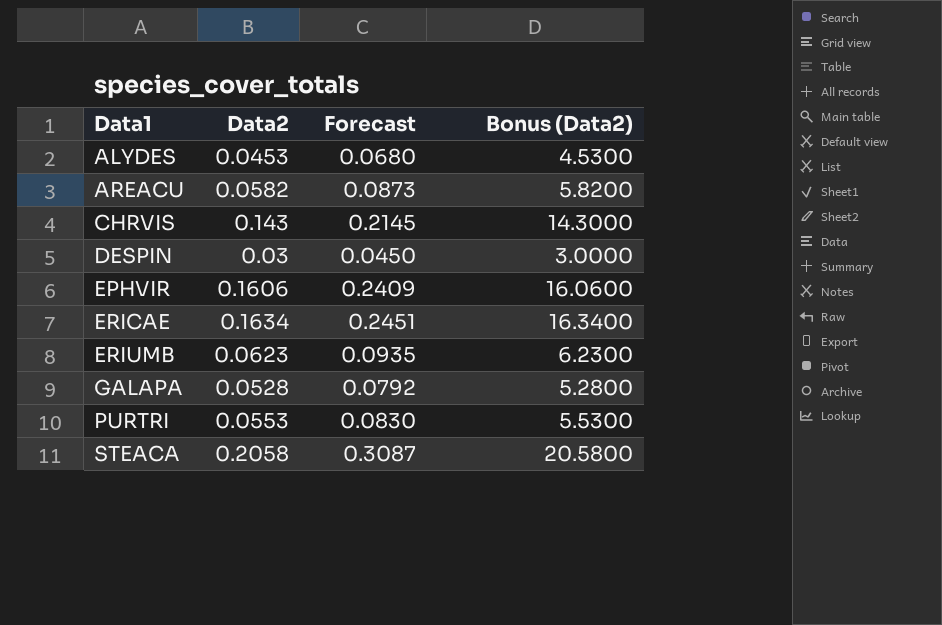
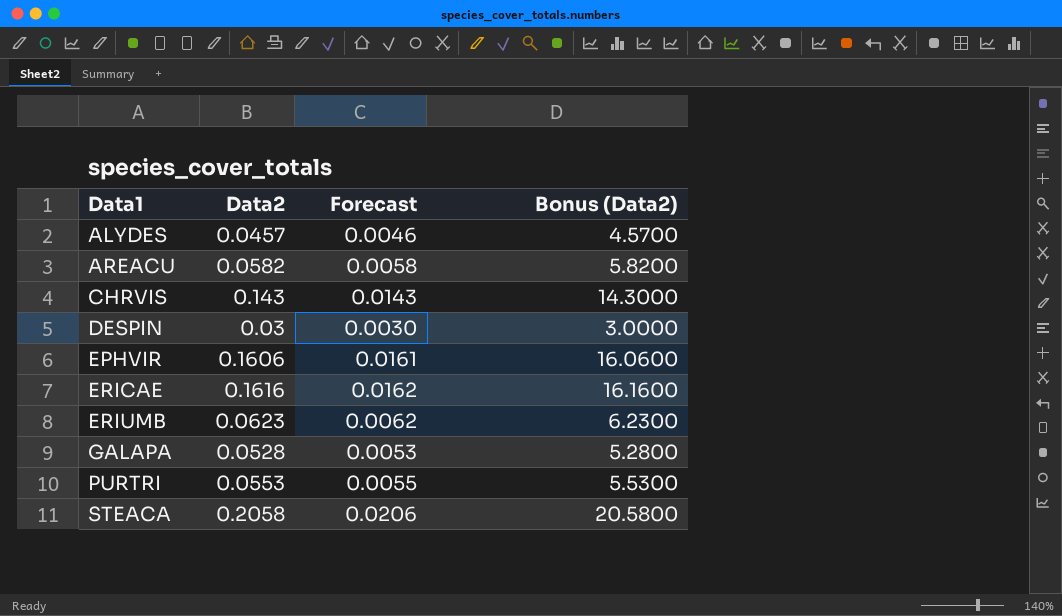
column Forecast | formula: [Data2] * 1.5 -> [Data2] * 0.1
ALYDES | Data2: 0.0453 -> 0.0457
ALYDES | Bonus (Data2): 4.5300 -> 4.5700
ERICAE | Data2: 0.1634 -> 0.1616
ERICAE | Bonus (Data2): 16.3400 -> 16.1600

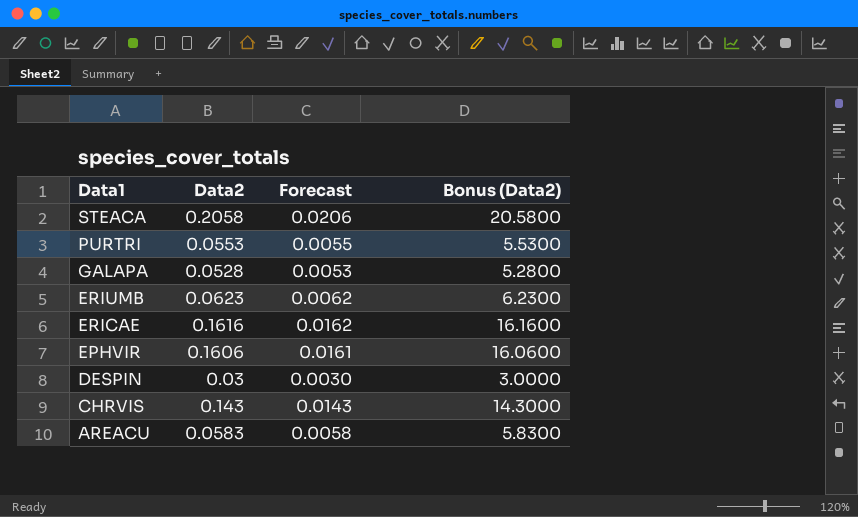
row order: Data1 ascending -> Data1 descending
row ALYDES: 0.0457 | 0.0046 | 4.5700 -> none
AREACU | Data2: 0.0582 -> 0.0583
AREACU | Bonus (Data2): 5.8200 -> 5.8300

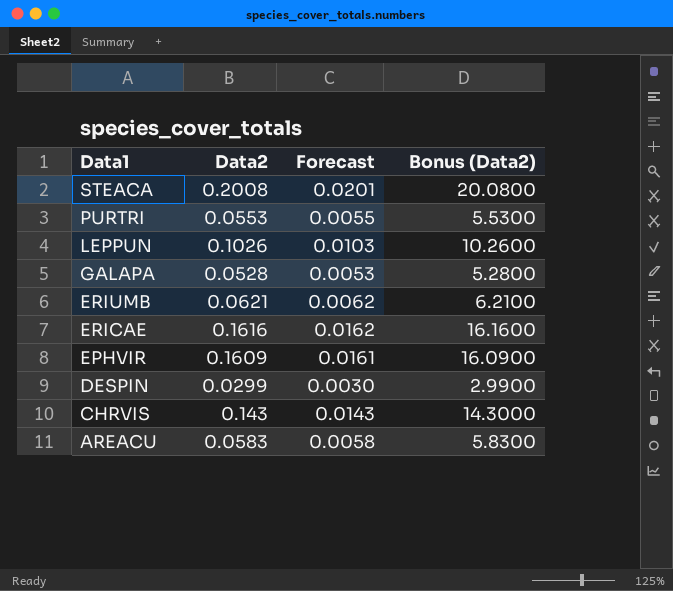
STEACA | Data2: 0.2058 -> 0.2008
STEACA | Forecast: 0.0206 -> 0.0201
STEACA | Bonus (Data2): 20.5800 -> 20.0800
row LEPPUN: none -> 0.1026 | 0.0103 | 10.2600
ERIUMB | Data2: 0.0623 -> 0.0621
ERIUMB | Bonus (Data2): 6.2300 -> 6.2100
EPHVIR | Data2: 0.1606 -> 0.1609
EPHVIR | Bonus (Data2): 16.0600 -> 16.0900
DESPIN | Data2: 0.03 -> 0.0299
DESPIN | Bonus (Data2): 3.0000 -> 2.9900

